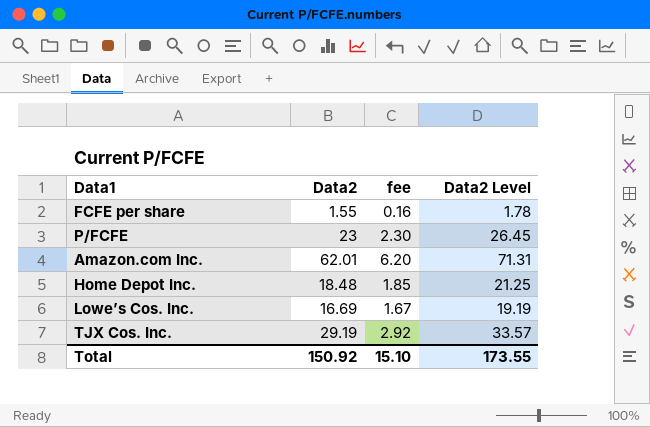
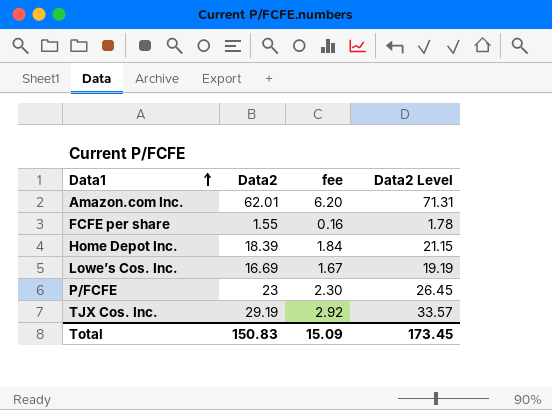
row order: none -> Data1 ascending
Home Depot Inc. | Data2: 18.48 -> 18.39
Home Depot Inc. | fee: 1.85 -> 1.84
Home Depot Inc. | Data2 Level: 21.25 -> 21.15
Total | Data2: 150.92 -> 150.83
Total | fee: 15.10 -> 15.09
Total | Data2 Level: 173.55 -> 173.45

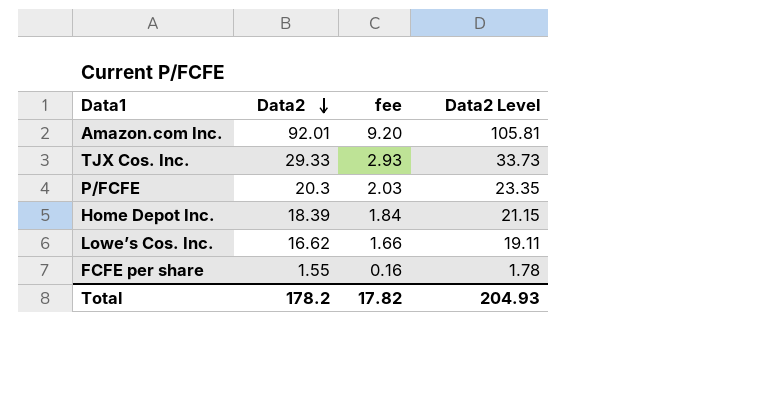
row order: Data1 ascending -> Data2 descending
Amazon.com Inc. | Data2: 62.01 -> 92.01
Amazon.com Inc. | fee: 6.20 -> 9.20
Amazon.com Inc. | Data2 Level: 71.31 -> 105.81
TJX Cos. Inc. | Data2: 29.19 -> 29.33
TJX Cos. Inc. | fee: 2.92 -> 2.93
TJX Cos. Inc. | Data2 Level: 33.57 -> 33.73
P/FCFE | Data2: 23 -> 20.3
P/FCFE | fee: 2.30 -> 2.03
P/FCFE | Data2 Level: 26.45 -> 23.35
Lowe’s Cos. Inc. | Data2: 16.69 -> 16.62
Lowe’s Cos. Inc. | fee: 1.67 -> 1.66
Lowe’s Cos. Inc. | Data2 Level: 19.19 -> 19.11
Total | Data2: 150.83 -> 178.2
Total | fee: 15.09 -> 17.82
Total | Data2 Level: 173.45 -> 204.93

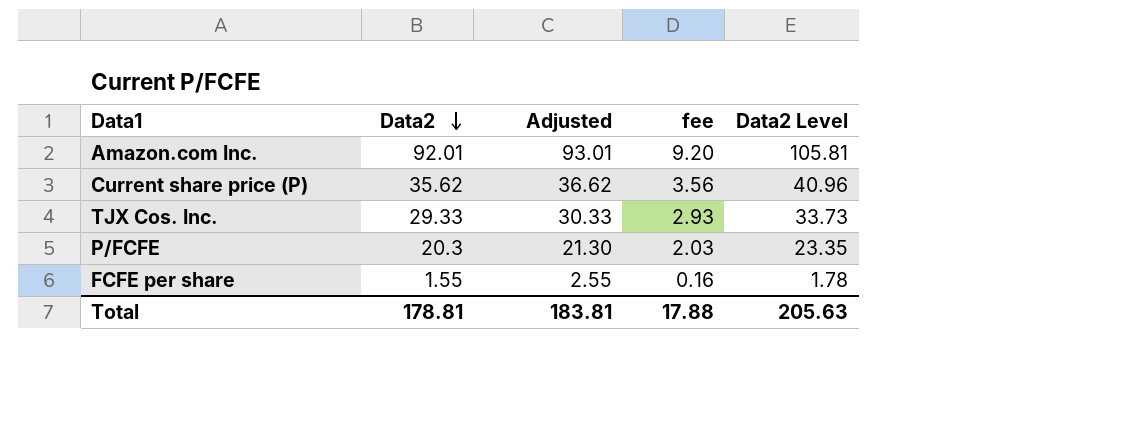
column Adjusted | formula: none -> [Data2] + 1
row Home Depot Inc.: 18.39 | 1.84 | 21.15 -> none
row Lowe’s Cos. Inc.: 16.62 | 1.66 | 19.11 -> none
row Current share price (P): none -> 35.62 | 36.62 | 3.56 | 40.96
Total | Data2: 178.2 -> 178.81
Total | fee: 17.82 -> 17.88
Total | Data2 Level: 204.93 -> 205.63

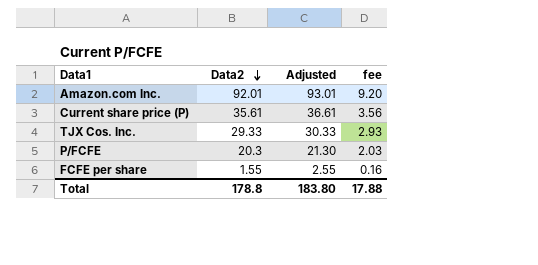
column Data2 Level | formula: [Data2] * 1.15 -> none
Current share price (P) | Data2: 35.62 -> 35.61
Current share price (P) | Adjusted: 36.62 -> 36.61
Total | Data2: 178.81 -> 178.8
Total | Adjusted: 183.81 -> 183.80

